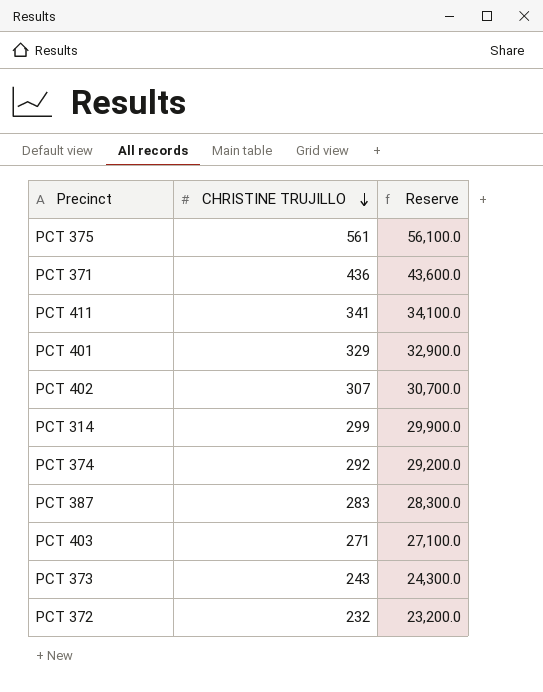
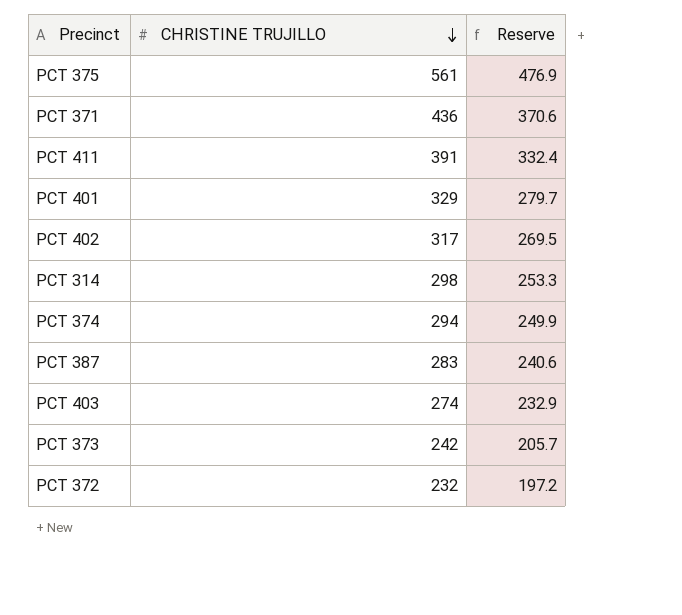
column Reserve | formula: [CHRISTINE TRUJILLO] * 100 -> [CHRISTINE TRUJILLO] * 0.85
PCT 411 | CHRISTINE TRUJILLO: 341 -> 391
PCT 402 | CHRISTINE TRUJILLO: 307 -> 317
PCT 314 | CHRISTINE TRUJILLO: 299 -> 298
PCT 374 | CHRISTINE TRUJILLO: 292 -> 294
PCT 403 | CHRISTINE TRUJILLO: 271 -> 274
PCT 373 | CHRISTINE TRUJILLO: 243 -> 242

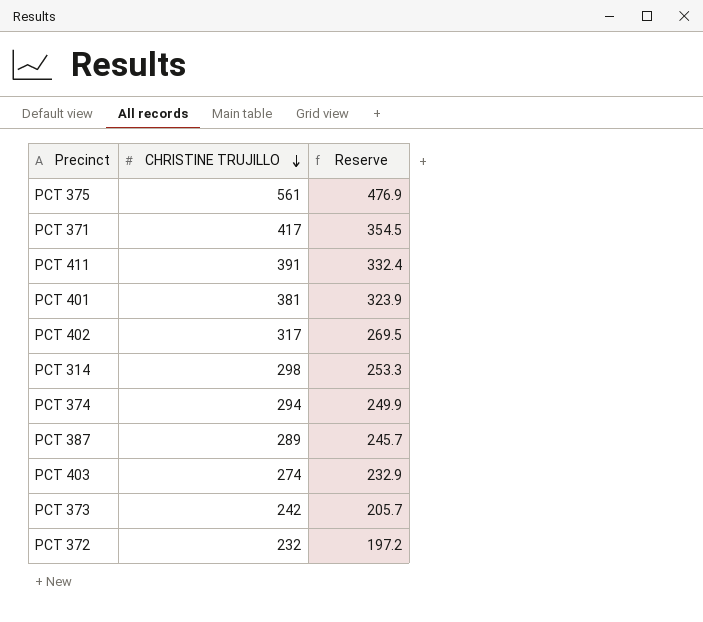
PCT 371 | CHRISTINE TRUJILLO: 436 -> 417
PCT 371 | Reserve: 370.6 -> 354.5
PCT 401 | CHRISTINE TRUJILLO: 329 -> 381
PCT 401 | Reserve: 279.7 -> 323.9
PCT 387 | CHRISTINE TRUJILLO: 283 -> 289
PCT 387 | Reserve: 240.6 -> 245.7

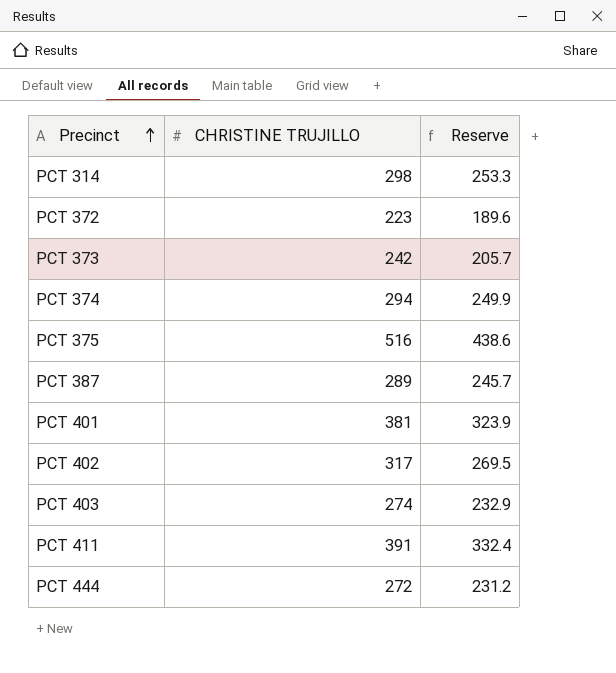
row order: CHRISTINE TRUJILLO descending -> Precinct ascending
row PCT 371: 417 | 354.5 -> none
PCT 372 | CHRISTINE TRUJILLO: 232 -> 223
PCT 372 | Reserve: 197.2 -> 189.6
PCT 375 | CHRISTINE TRUJILLO: 561 -> 516
PCT 375 | Reserve: 476.9 -> 438.6
row PCT 444: none -> 272 | 231.2

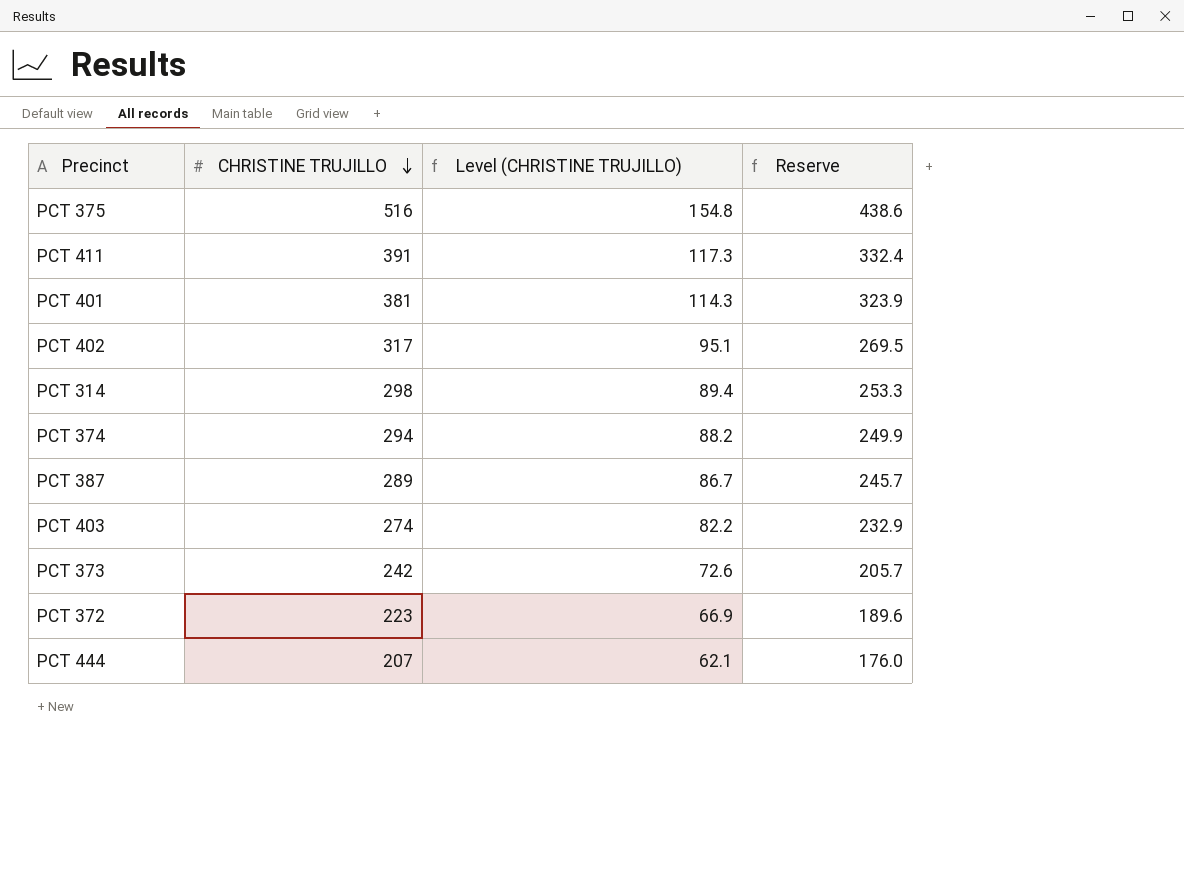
row order: Precinct ascending -> CHRISTINE TRUJILLO descending
column Level (CHRISTINE TRUJILLO) | formula: none -> [CHRISTINE TRUJILLO] * 0.3
PCT 444 | CHRISTINE TRUJILLO: 272 -> 207
PCT 444 | Reserve: 231.2 -> 176.0

